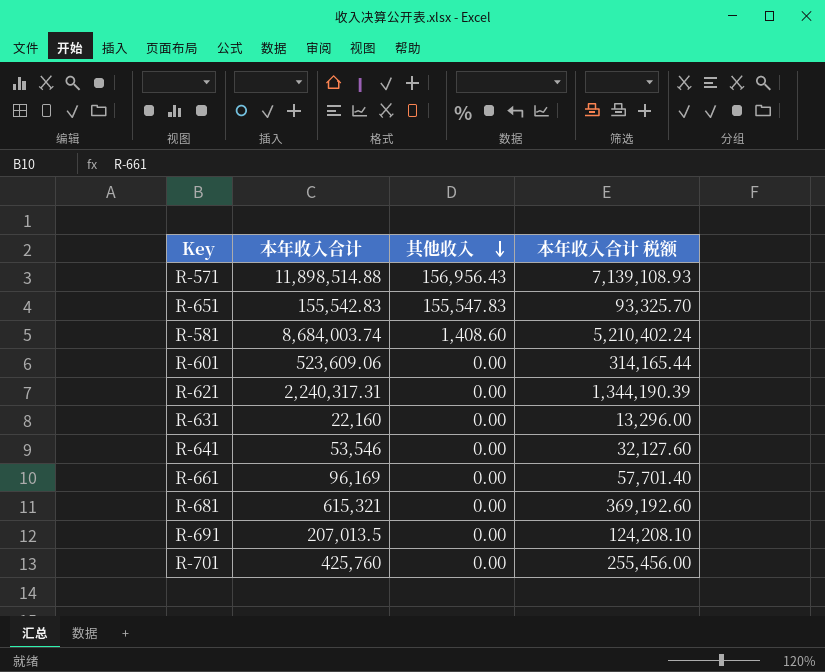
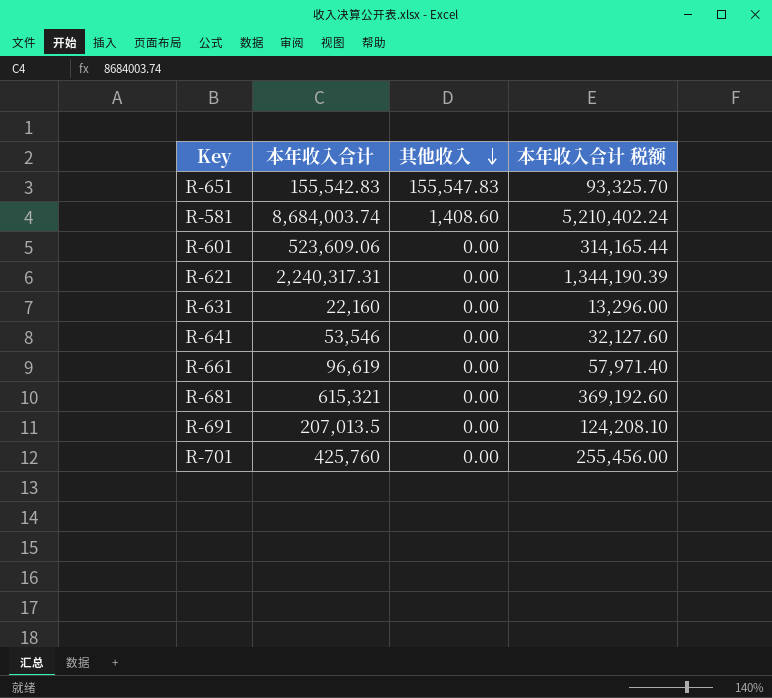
row R-571: 11,898,514.88 | 156,956.43 | 7,139,108.93 -> none
R-661 | 本年收入合计: 96,169 -> 96,619
R-661 | 本年收入合计 税额: 57,701.40 -> 57,971.40

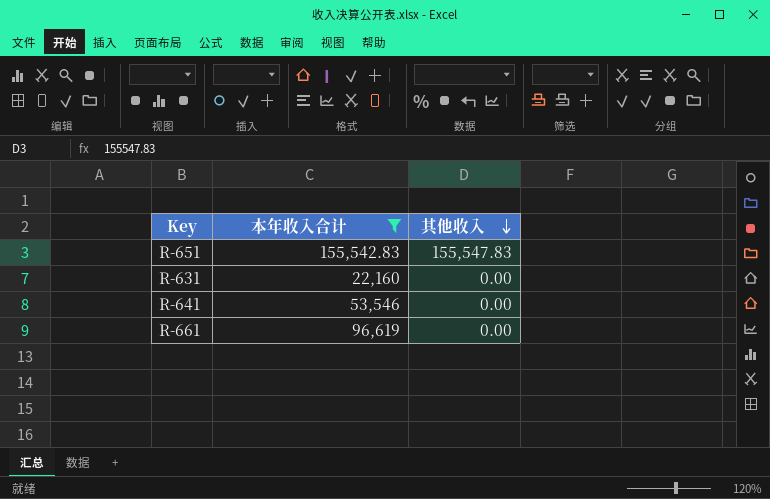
filter: none -> 本年收入合计 <= 155,542.83
column 本年收入合计 税额 | formula: [本年收入合计] * 0.6 -> none

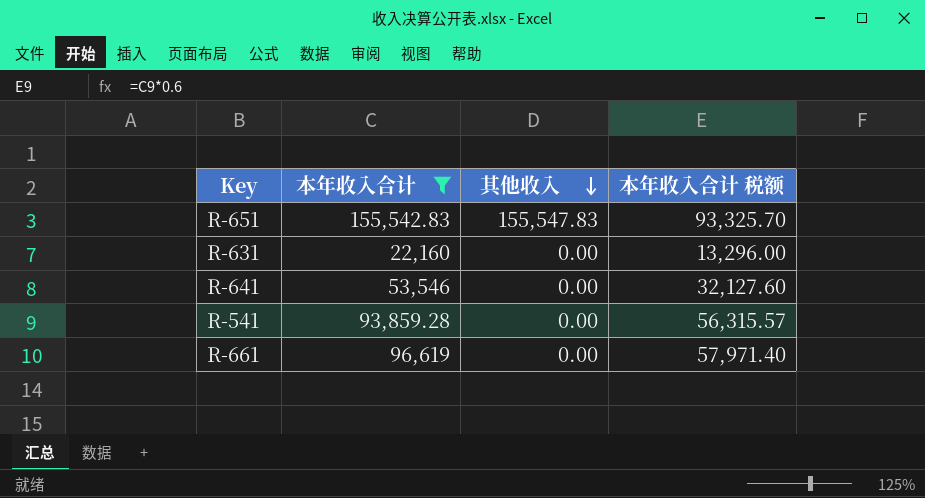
column 本年收入合计 税额 | formula: none -> [本年收入合计] * 0.6
row R-541: none -> 93,859.28 | 0.00 | 56,315.57

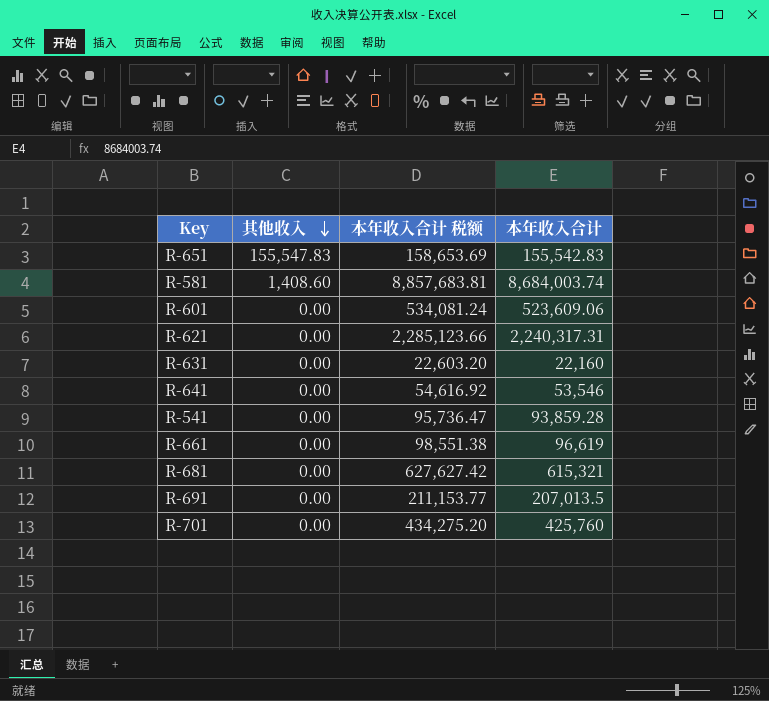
filter: 本年收入合计 <= 155,542.83 -> none
column 本年收入合计 税额 | formula: [本年收入合计] * 0.6 -> [本年收入合计] * 1.02
column 本年收入合计 | position: 2 -> 4

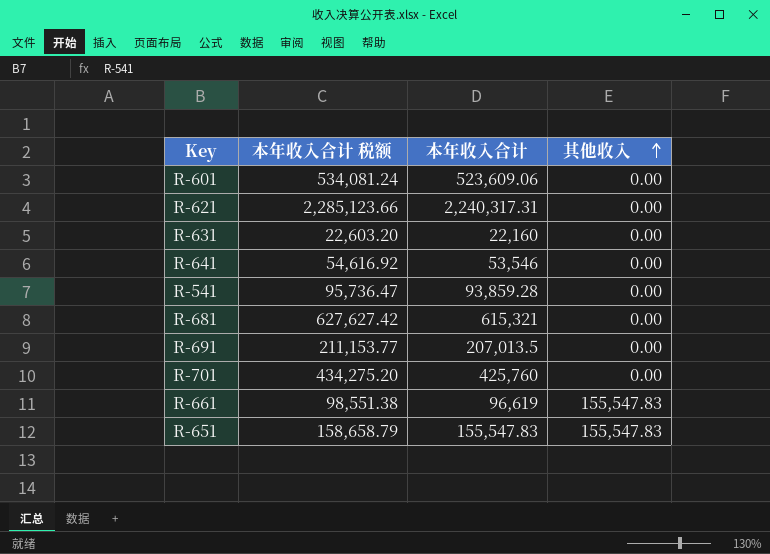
row order: 其他收入 descending -> 其他收入 ascending
column 其他收入 | position: 2 -> 4
row R-581: 1,408.60 | 8,857,683.81 | 8,684,003.74 -> none
R-661 | 其他收入: 0.00 -> 155,547.83
R-651 | 本年收入合计 税额: 158,653.69 -> 158,658.79
R-651 | 本年收入合计: 155,542.83 -> 155,547.83

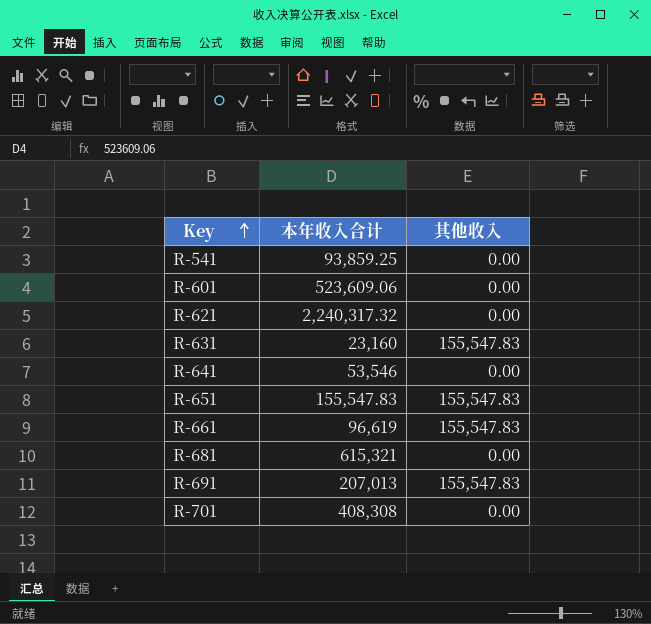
row order: 其他收入 ascending -> Key ascending
column 本年收入合计 税额 | formula: [本年收入合计] * 1.02 -> none
R-541 | 本年收入合计: 93,859.28 -> 93,859.25
R-621 | 本年收入合计: 2,240,317.31 -> 2,240,317.32
R-631 | 本年收入合计: 22,160 -> 23,160
R-631 | 其他收入: 0.00 -> 155,547.83
R-691 | 本年收入合计: 207,013.5 -> 207,013
R-691 | 其他收入: 0.00 -> 155,547.83
R-701 | 本年收入合计: 425,760 -> 408,308

